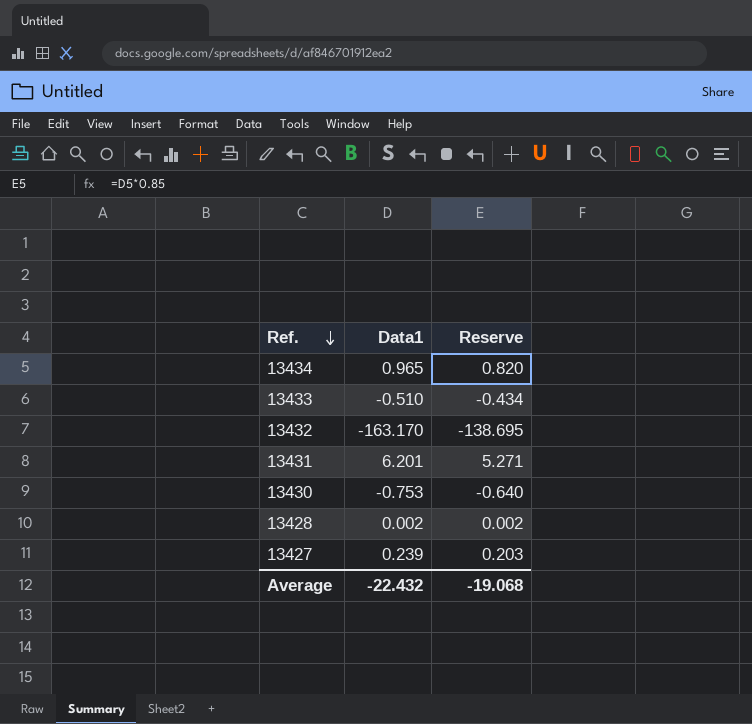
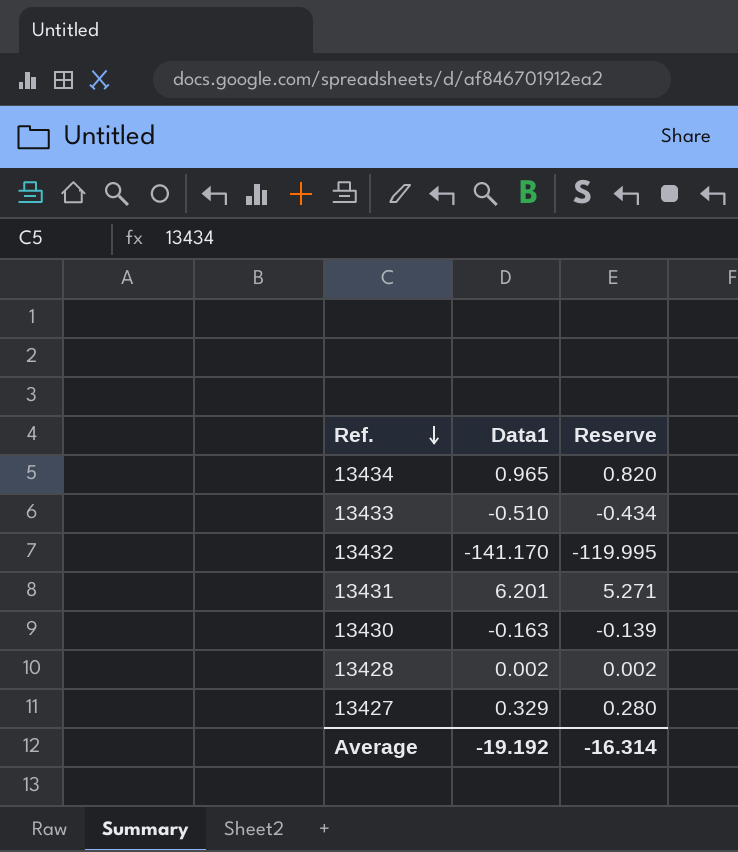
13432 | Data1: -163.170 -> -141.170
13432 | Reserve: -138.695 -> -119.995
13430 | Data1: -0.753 -> -0.163
13430 | Reserve: -0.640 -> -0.139
13427 | Data1: 0.239 -> 0.329
13427 | Reserve: 0.203 -> 0.280
Average | Data1: -22.432 -> -19.192
Average | Reserve: -19.068 -> -16.314

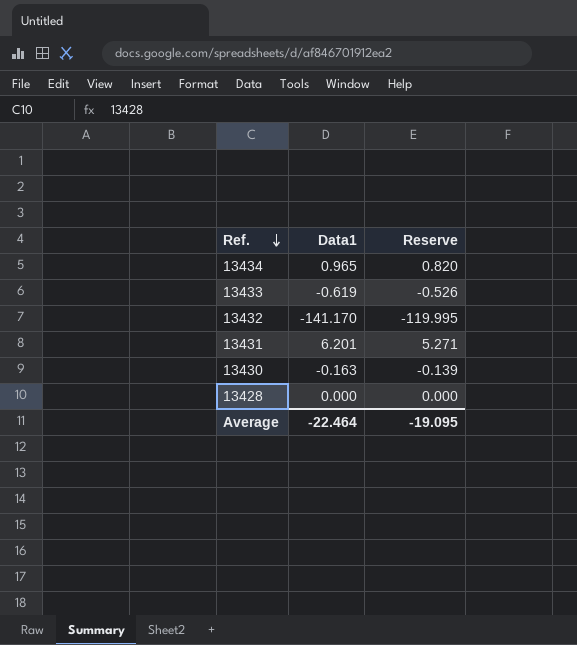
row 13427: 0.329 | 0.280 -> none
13433 | Data1: -0.510 -> -0.619
13433 | Reserve: -0.434 -> -0.526
13428 | Data1: 0.002 -> 0.000
13428 | Reserve: 0.002 -> 0.000
Average | Data1: -19.192 -> -22.464
Average | Reserve: -16.314 -> -19.095

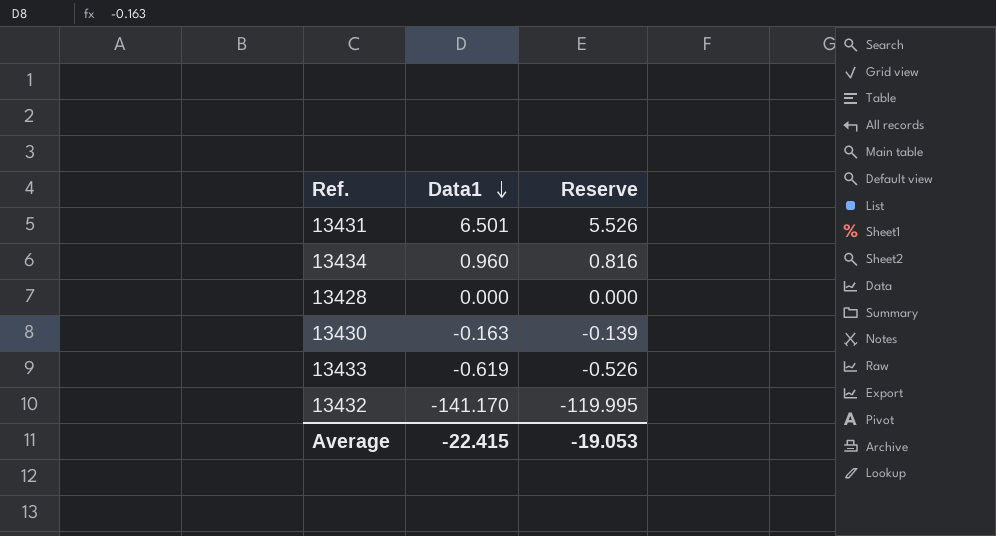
row order: Ref. descending -> Data1 descending
13431 | Data1: 6.201 -> 6.501
13431 | Reserve: 5.271 -> 5.526
13434 | Data1: 0.965 -> 0.960
13434 | Reserve: 0.820 -> 0.816
Average | Data1: -22.464 -> -22.415
Average | Reserve: -19.095 -> -19.053

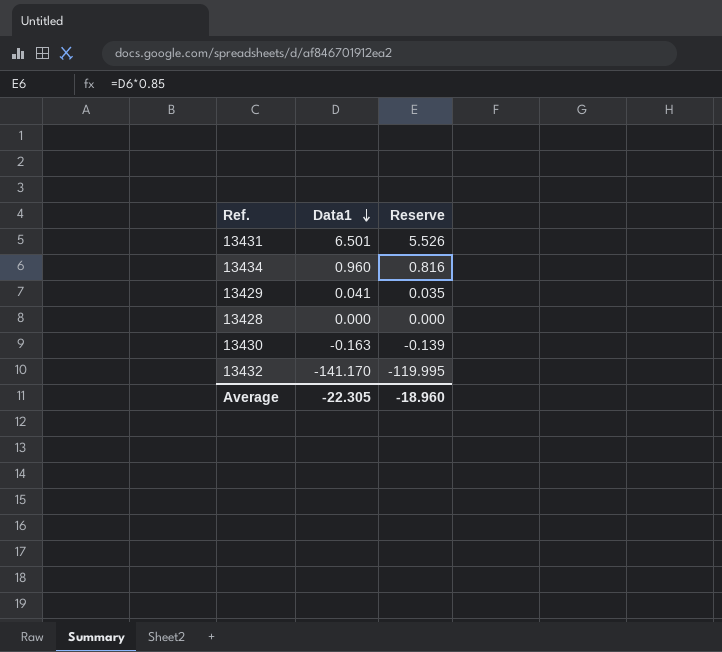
row 13433: -0.619 | -0.526 -> none
row 13429: none -> 0.041 | 0.035
Average | Data1: -22.415 -> -22.305
Average | Reserve: -19.053 -> -18.960

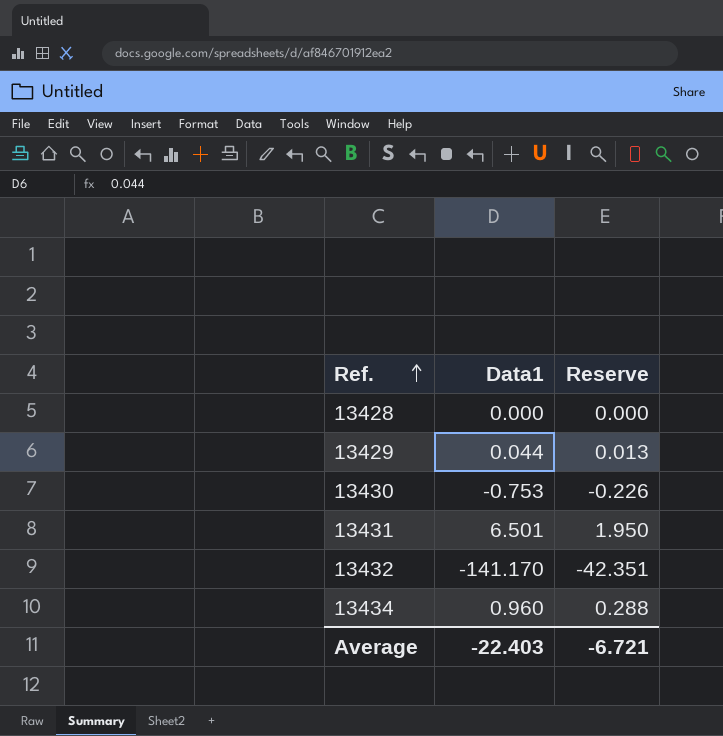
row order: Data1 descending -> Ref. ascending
column Reserve | formula: [Data1] * 0.85 -> [Data1] * 0.3
13429 | Data1: 0.041 -> 0.044
13430 | Data1: -0.163 -> -0.753
Average | Data1: -22.305 -> -22.403
Average | Reserve: -18.960 -> -6.721

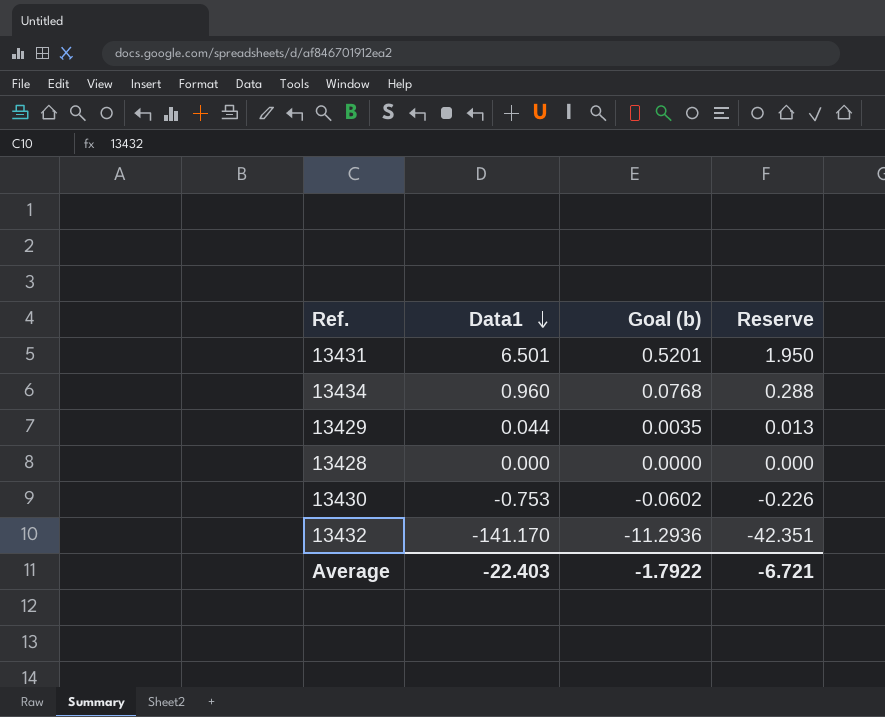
row order: Ref. ascending -> Data1 descending
column Goal (b) | formula: none -> [Data1] * 0.08

